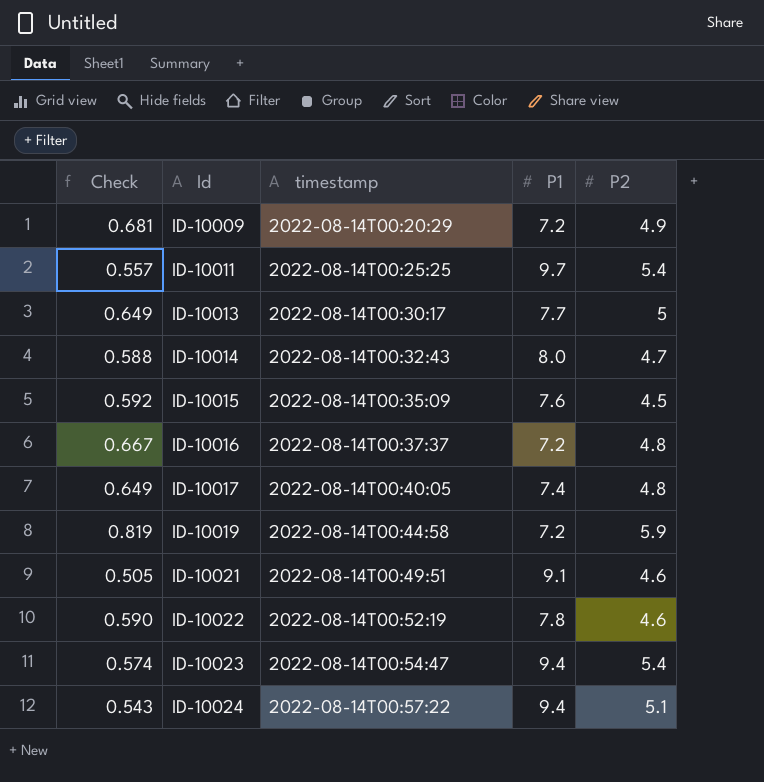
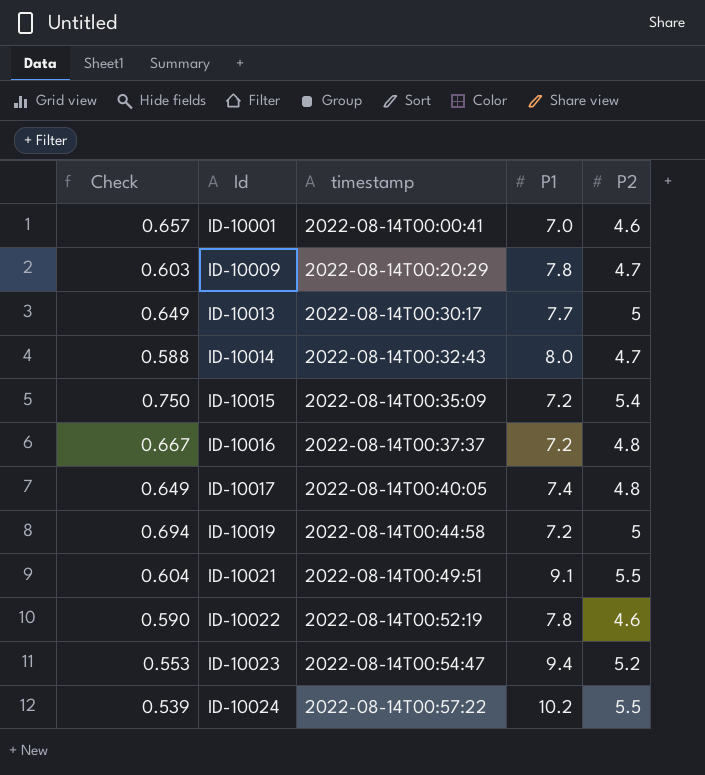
row ID-10011: 0.557 | 2022-08-14T00:25:25 | 9.7 | 5.4 -> none
row ID-10001: none -> 0.657 | 2022-08-14T00:00:41 | 7.0 | 4.6
ID-10009 | Check: 0.681 -> 0.603
ID-10009 | P1: 7.2 -> 7.8
ID-10009 | P2: 4.9 -> 4.7
ID-10015 | Check: 0.592 -> 0.750
ID-10015 | P1: 7.6 -> 7.2
ID-10015 | P2: 4.5 -> 5.4
ID-10019 | Check: 0.819 -> 0.694
ID-10019 | P2: 5.9 -> 5
ID-10021 | Check: 0.505 -> 0.604
ID-10021 | P2: 4.6 -> 5.5
ID-10023 | Check: 0.574 -> 0.553
ID-10023 | P2: 5.4 -> 5.2
ID-10024 | Check: 0.543 -> 0.539
ID-10024 | P1: 9.4 -> 10.2
ID-10024 | P2: 5.1 -> 5.5

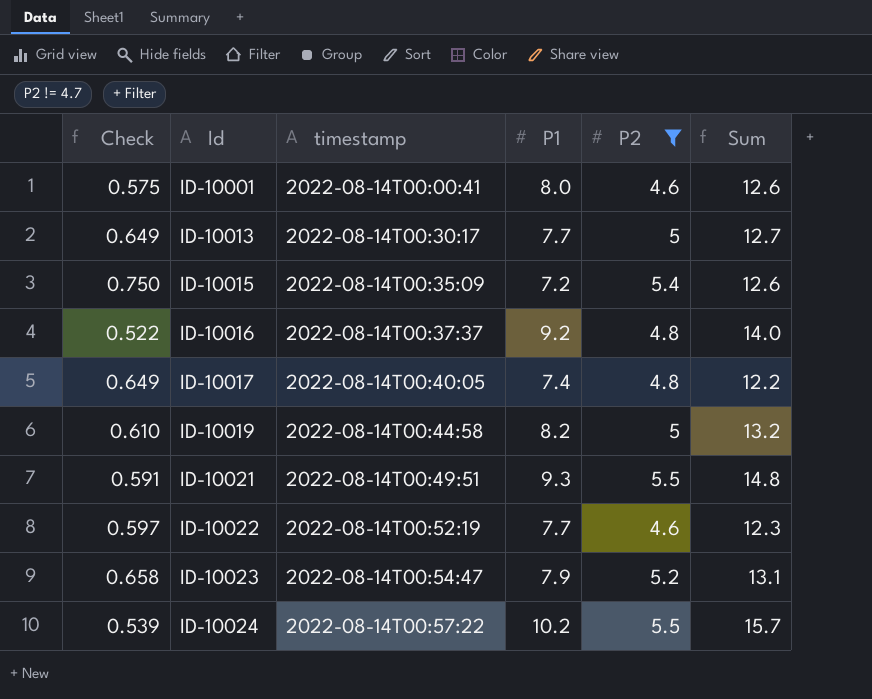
filter: none -> P2 != 4.7
column Sum | formula: none -> [P1] + [P2]
ID-10001 | Check: 0.657 -> 0.575
ID-10001 | P1: 7.0 -> 8.0
ID-10016 | Check: 0.667 -> 0.522
ID-10016 | P1: 7.2 -> 9.2
ID-10019 | Check: 0.694 -> 0.610
ID-10019 | P1: 7.2 -> 8.2
ID-10021 | Check: 0.604 -> 0.591
ID-10021 | P1: 9.1 -> 9.3
ID-10022 | Check: 0.590 -> 0.597
ID-10022 | P1: 7.8 -> 7.7
ID-10023 | Check: 0.553 -> 0.658
ID-10023 | P1: 9.4 -> 7.9

